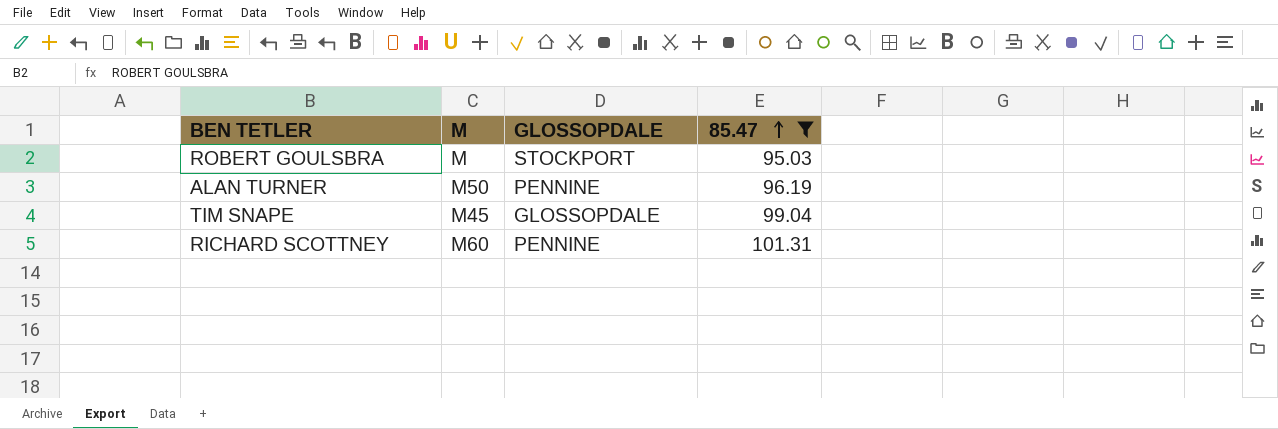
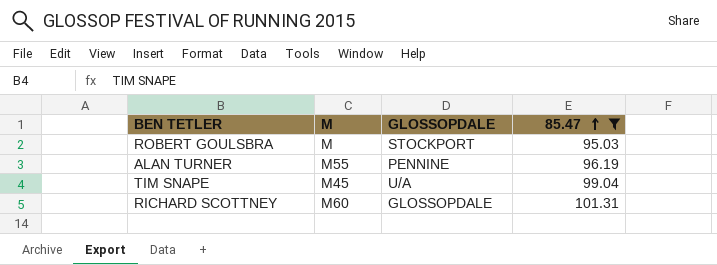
ALAN TURNER | M: M50 -> M55
TIM SNAPE | GLOSSOPDALE: GLOSSOPDALE -> U/A
RICHARD SCOTTNEY | GLOSSOPDALE: PENNINE -> GLOSSOPDALE

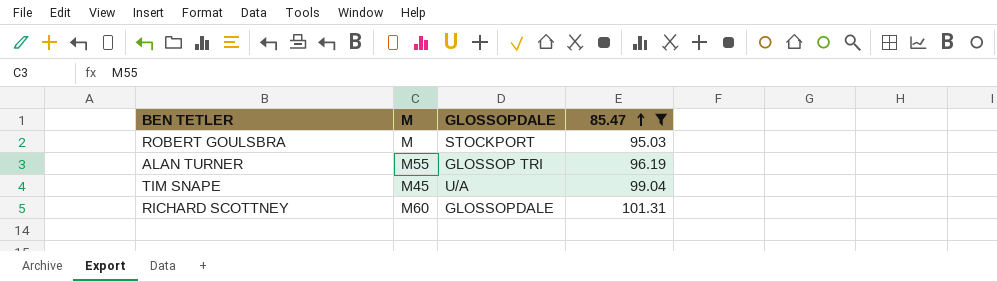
ALAN TURNER | GLOSSOPDALE: PENNINE -> GLOSSOP TRI

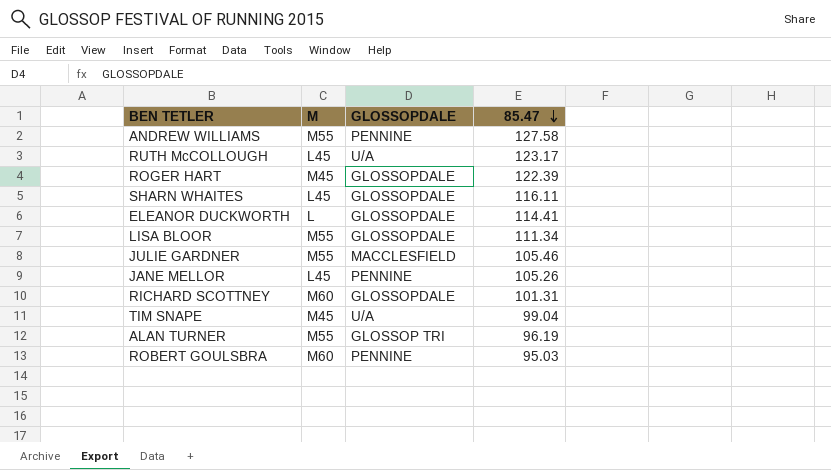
filter: 85.47 <= 101.31 -> none
row order: 85.47 ascending -> 85.47 descending
ROBERT GOULSBRA | M: M -> M60
ROBERT GOULSBRA | GLOSSOPDALE: STOCKPORT -> PENNINE

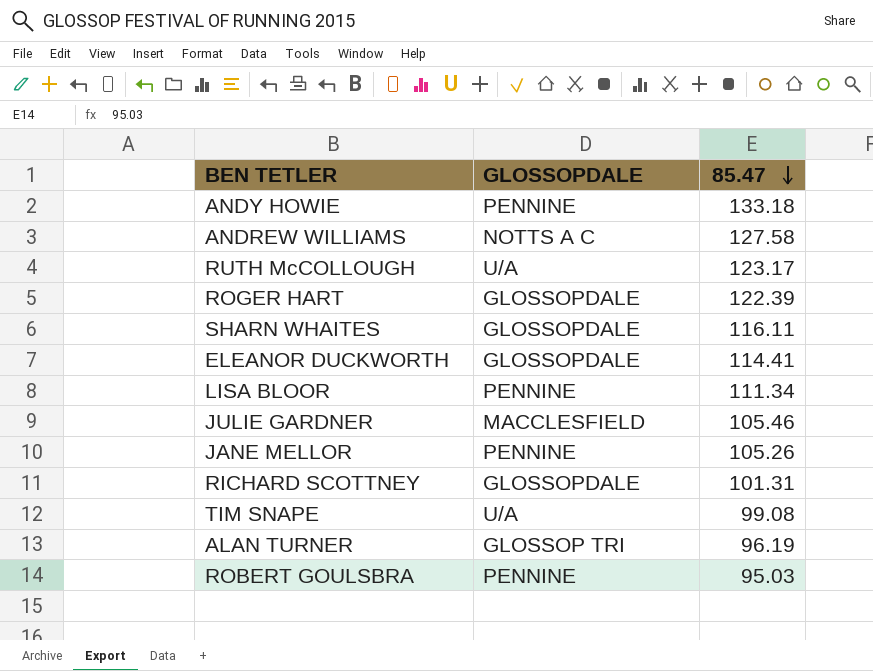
column M | position: 2 -> none
row ANDY HOWIE: none -> PENNINE | 133.18
ANDREW WILLIAMS | GLOSSOPDALE: PENNINE -> NOTTS A C
LISA BLOOR | GLOSSOPDALE: GLOSSOPDALE -> PENNINE
TIM SNAPE | 85.47: 99.04 -> 99.08

